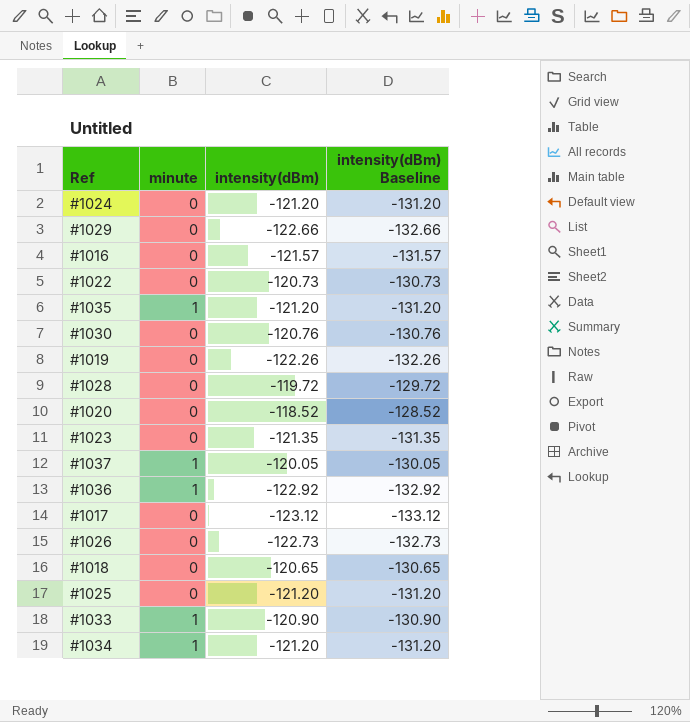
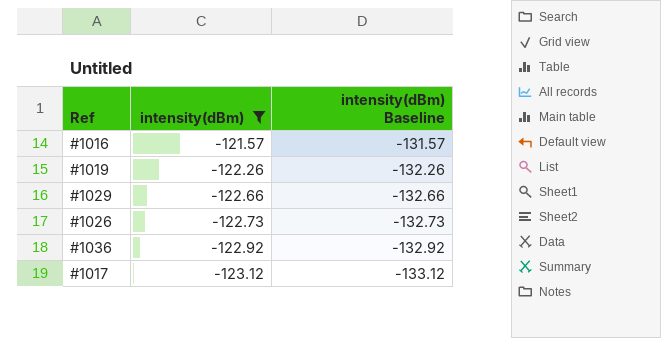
filter: none -> intensity(dBm) <= -121.57
row order: none -> intensity(dBm) descending
column minute | position: 2 -> none

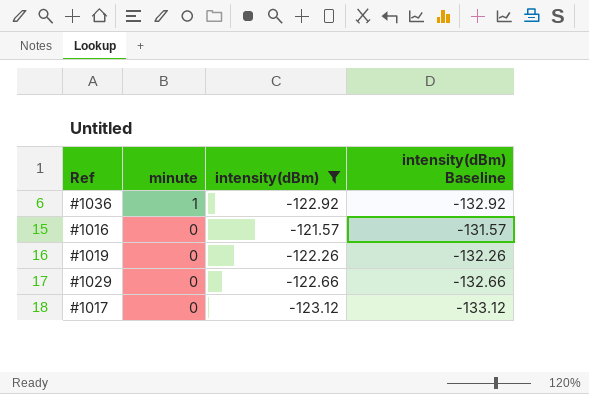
row order: intensity(dBm) descending -> minute descending
column minute | position: none -> 2
row #1026: -122.73 | -132.73 -> none

